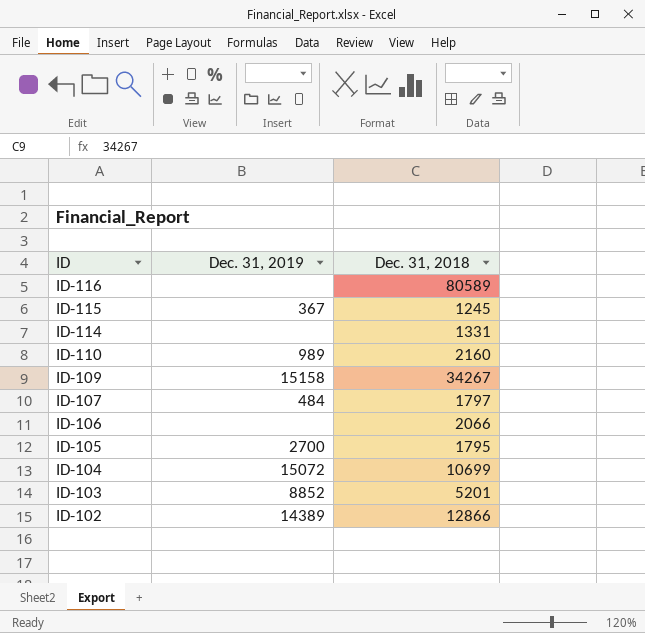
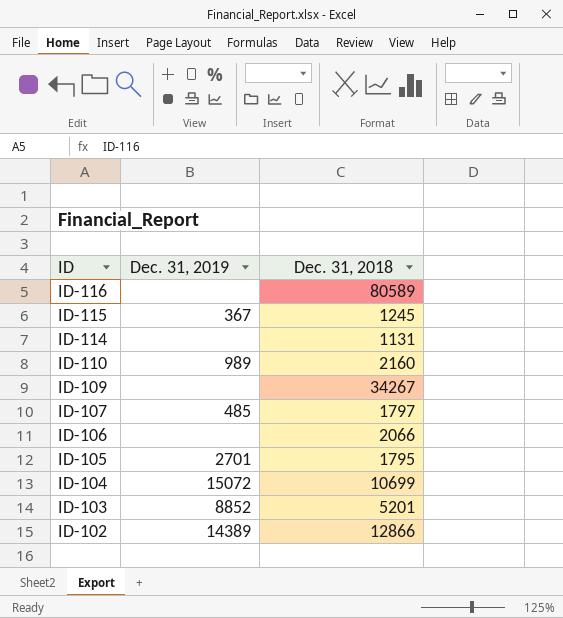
ID-114 | Dec. 31, 2018: 1331 -> 1131
ID-109 | Dec. 31, 2019: 15158 -> none
ID-107 | Dec. 31, 2019: 484 -> 485
ID-105 | Dec. 31, 2019: 2700 -> 2701

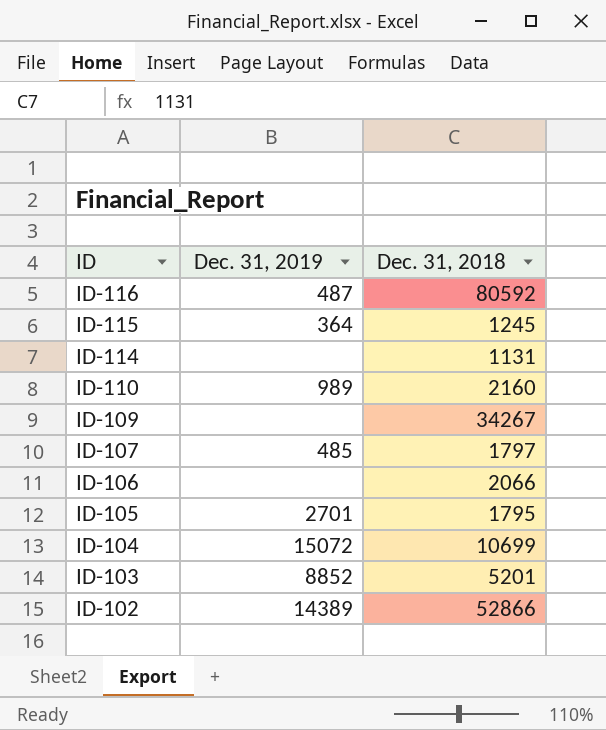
ID-116 | Dec. 31, 2019: none -> 487
ID-116 | Dec. 31, 2018: 80589 -> 80592
ID-115 | Dec. 31, 2019: 367 -> 364
ID-102 | Dec. 31, 2018: 12866 -> 52866

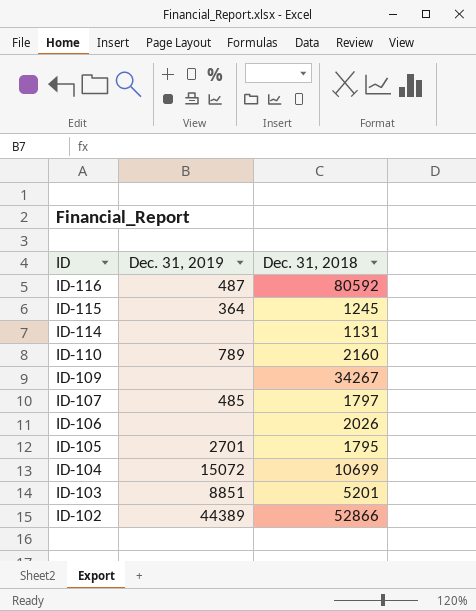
ID-110 | Dec. 31, 2019: 989 -> 789
ID-106 | Dec. 31, 2018: 2066 -> 2026
ID-103 | Dec. 31, 2019: 8852 -> 8851
ID-102 | Dec. 31, 2019: 14389 -> 44389

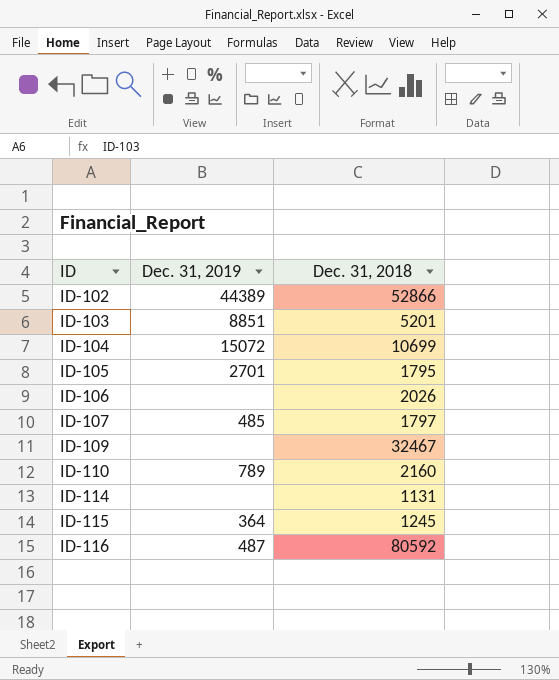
row order: ID descending -> ID ascending
ID-109 | Dec. 31, 2018: 34267 -> 32467

